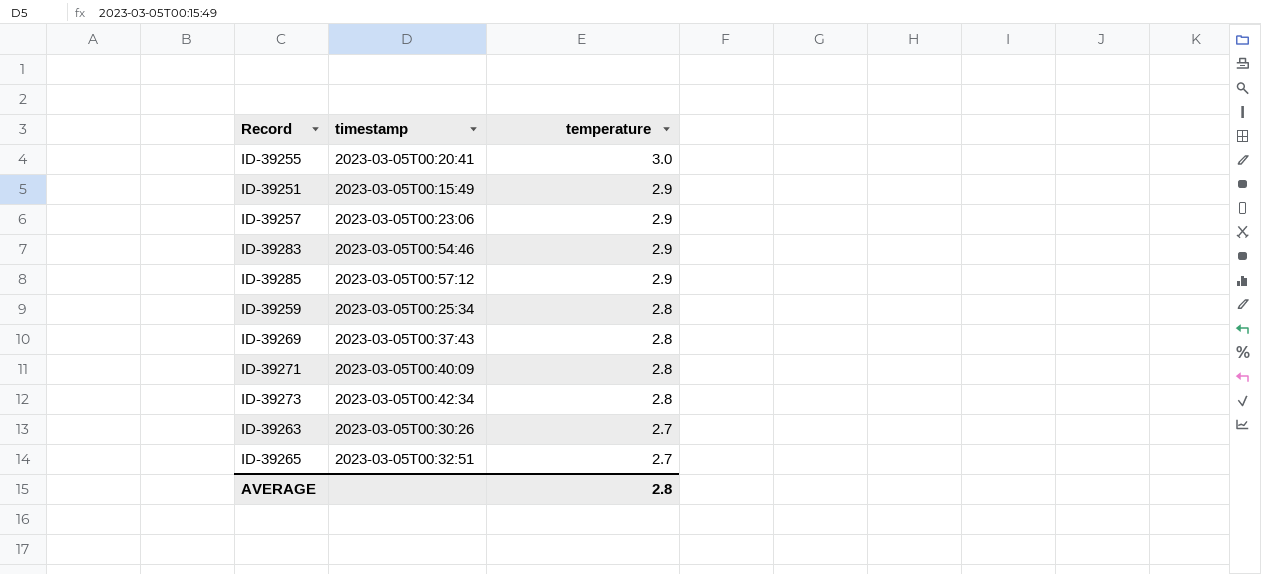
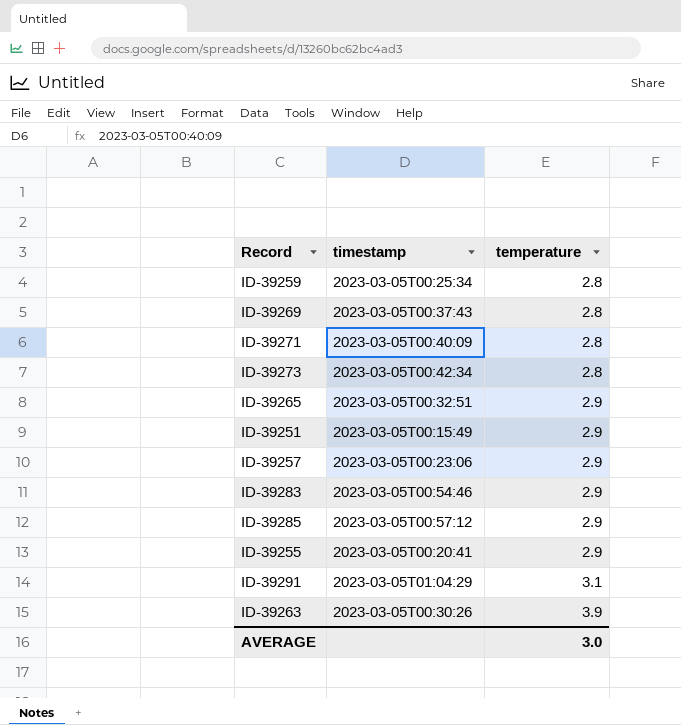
row order: temperature descending -> temperature ascending
ID-39265 | temperature: 2.7 -> 2.9
ID-39255 | temperature: 3.0 -> 2.9
row ID-39291: none -> 2023-03-05T01:04:29 | 3.1
ID-39263 | temperature: 2.7 -> 3.9
AVERAGE | temperature: 2.8 -> 3.0

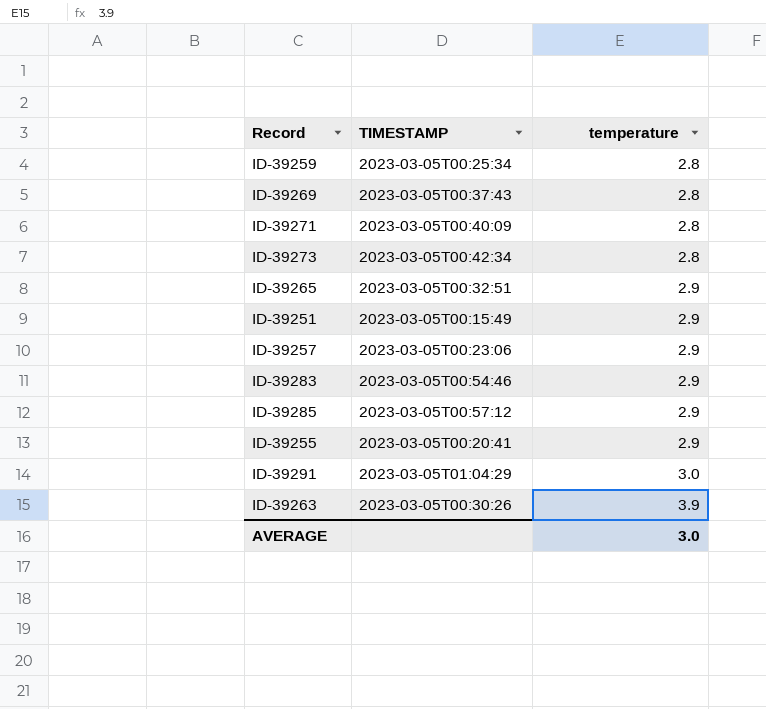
column name: timestamp -> TIMESTAMP
ID-39291 | temperature: 3.1 -> 3.0

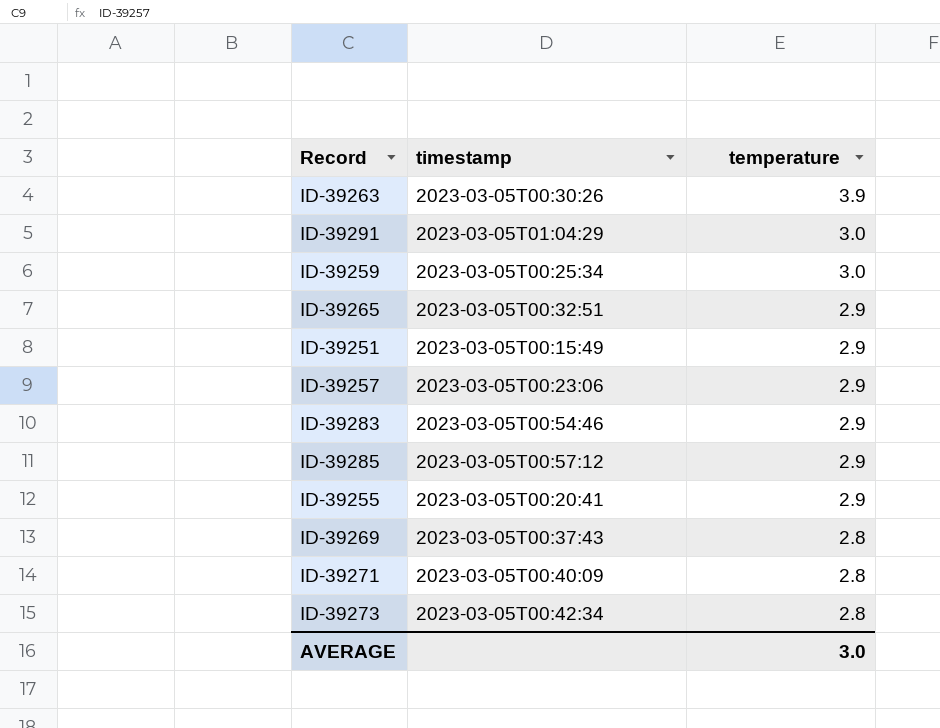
row order: temperature ascending -> temperature descending
column name: TIMESTAMP -> timestamp
ID-39259 | temperature: 2.8 -> 3.0

